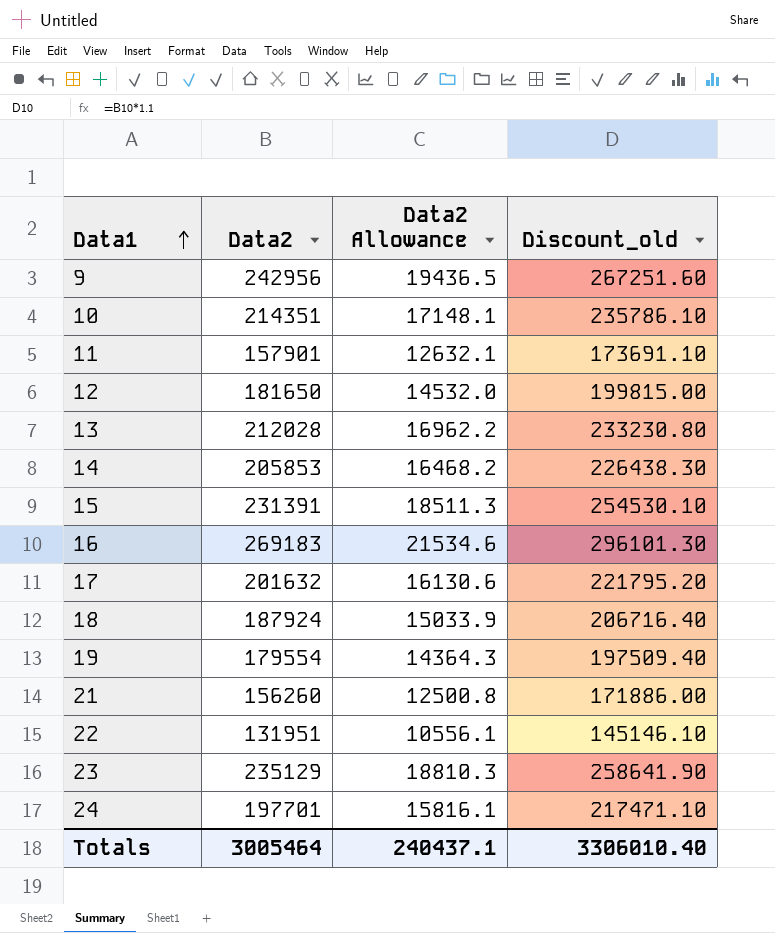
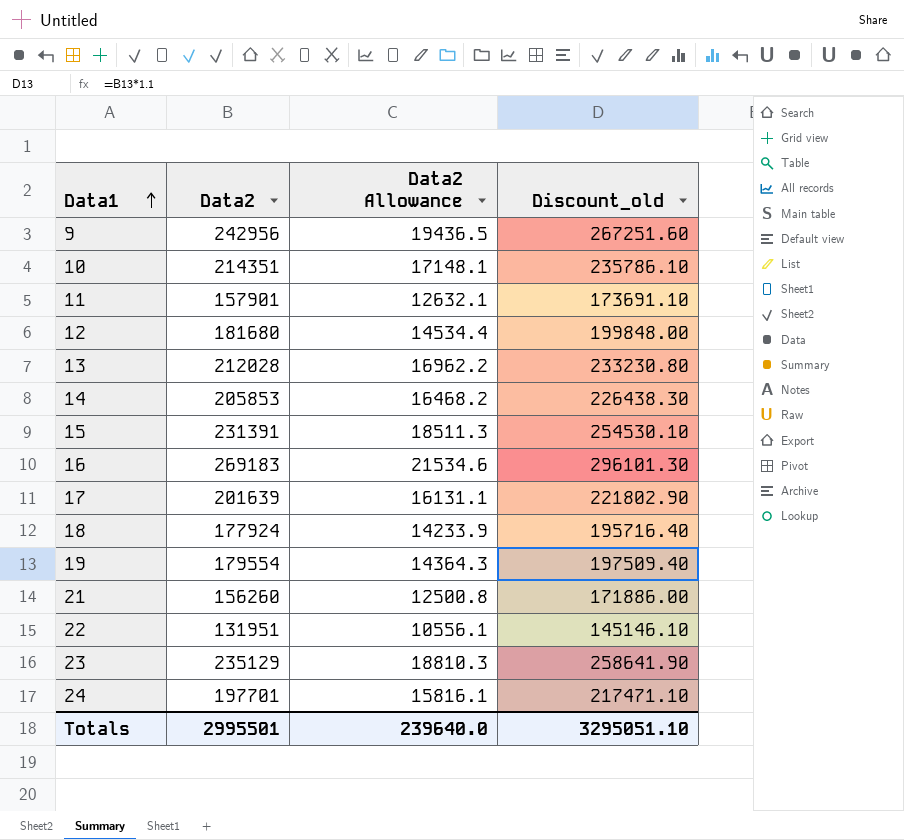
12 | Data2: 181650 -> 181680
12 | Data2 Allowance: 14532.0 -> 14534.4
12 | Discount_old: 199815.00 -> 199848.00
17 | Data2: 201632 -> 201639
17 | Data2 Allowance: 16130.6 -> 16131.1
17 | Discount_old: 221795.20 -> 221802.90
18 | Data2: 187924 -> 177924
18 | Data2 Allowance: 15033.9 -> 14233.9
18 | Discount_old: 206716.40 -> 195716.40
Totals | Data2: 3005464 -> 2995501
Totals | Data2 Allowance: 240437.1 -> 239640.0
Totals | Discount_old: 3306010.40 -> 3295051.10

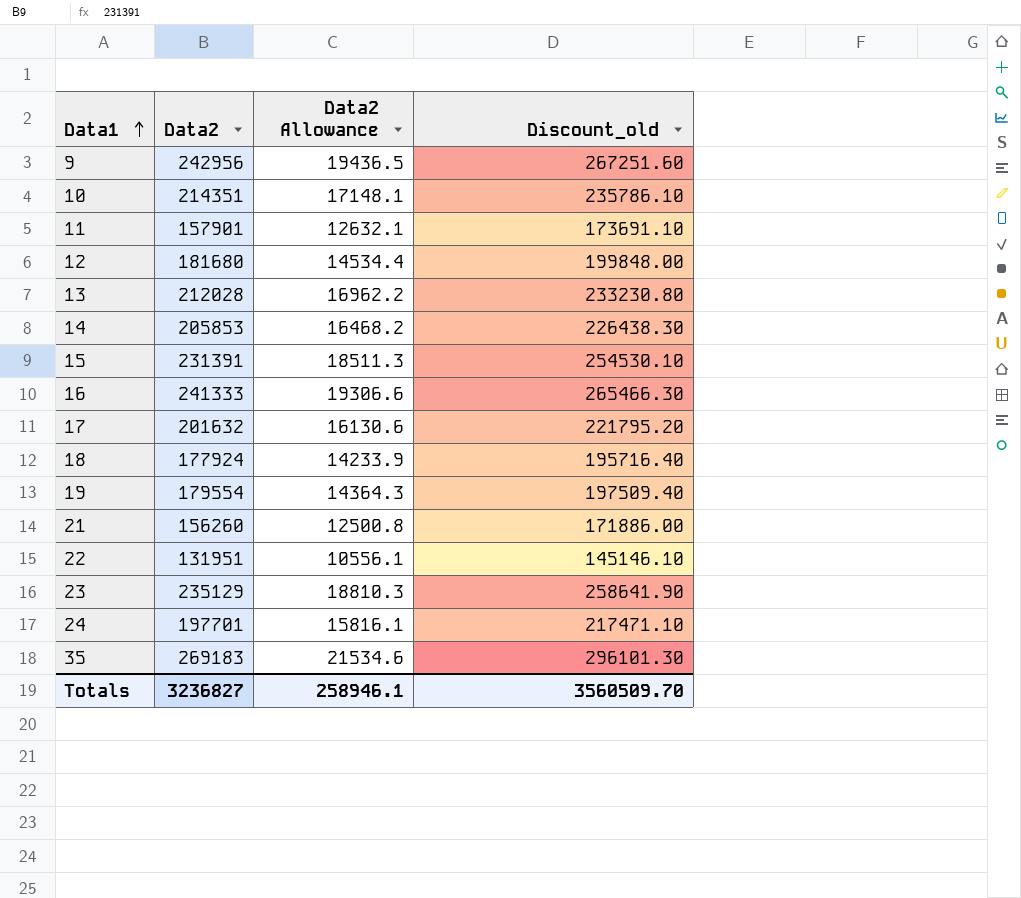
16 | Data2: 269183 -> 241333
16 | Data2 Allowance: 21534.6 -> 19306.6
16 | Discount_old: 296101.30 -> 265466.30
17 | Data2: 201639 -> 201632
17 | Data2 Allowance: 16131.1 -> 16130.6
17 | Discount_old: 221802.90 -> 221795.20
row 35: none -> 269183 | 21534.6 | 296101.30
Totals | Data2: 2995501 -> 3236827
Totals | Data2 Allowance: 239640.0 -> 258946.1
Totals | Discount_old: 3295051.10 -> 3560509.70

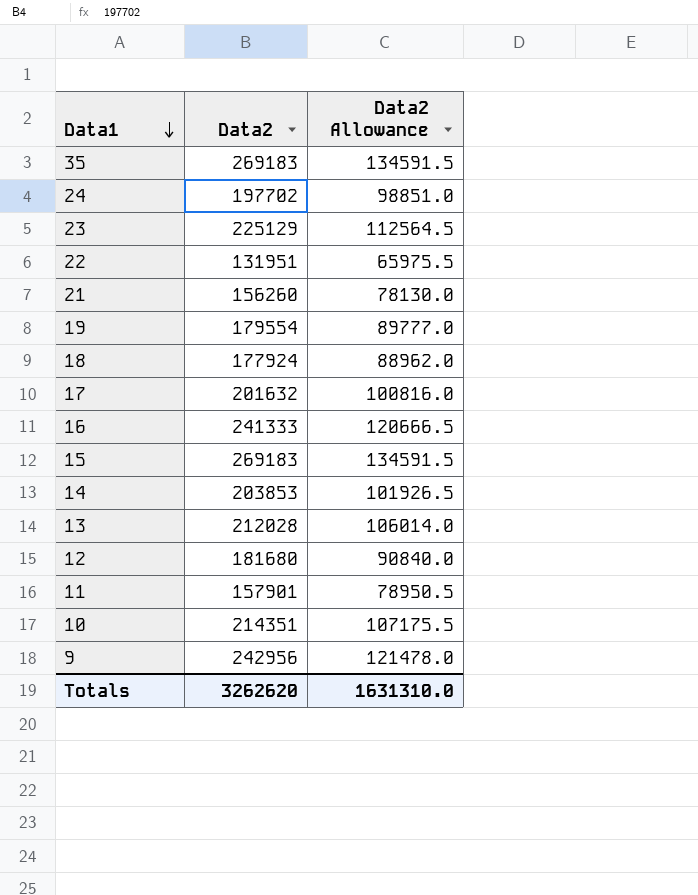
row order: Data1 ascending -> Data1 descending
column Discount_old | formula: [Data2] * 1.1 -> none
column Data2 Allowance | formula: [Data2] * 0.08 -> [Data2] * 0.5
24 | Data2: 197701 -> 197702
23 | Data2: 235129 -> 225129
15 | Data2: 231391 -> 269183
14 | Data2: 205853 -> 203853
Totals | Data2: 3236827 -> 3262620
Totals | Data2 Allowance: 258946.1 -> 1631310.0

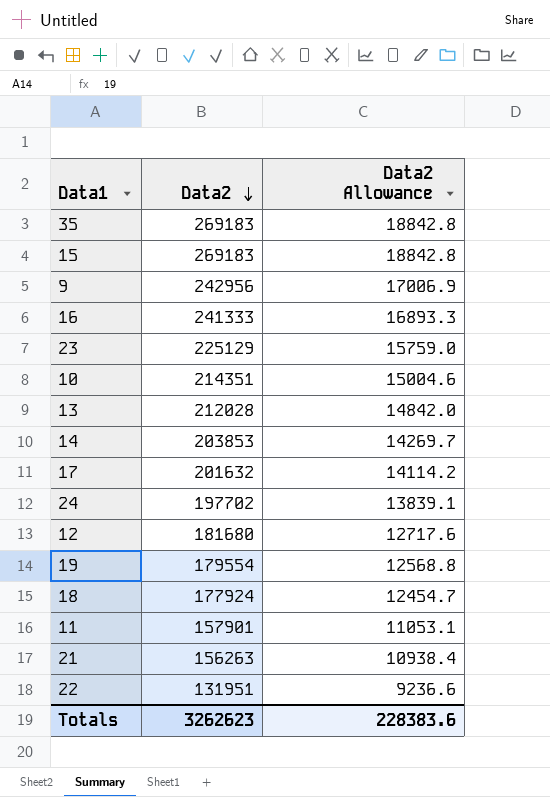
row order: Data1 descending -> Data2 descending
column Data2 Allowance | formula: [Data2] * 0.5 -> [Data2] * 0.07
21 | Data2: 156260 -> 156263
Totals | Data2: 3262620 -> 3262623
Totals | Data2 Allowance: 1631310.0 -> 228383.6

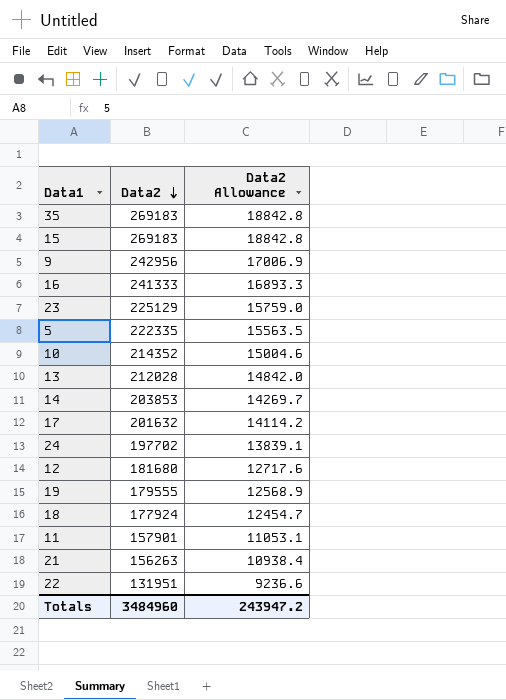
row 5: none -> 222335 | 15563.5
10 | Data2: 214351 -> 214352
19 | Data2: 179554 -> 179555
19 | Data2 Allowance: 12568.8 -> 12568.9
Totals | Data2: 3262623 -> 3484960
Totals | Data2 Allowance: 228383.6 -> 243947.2

